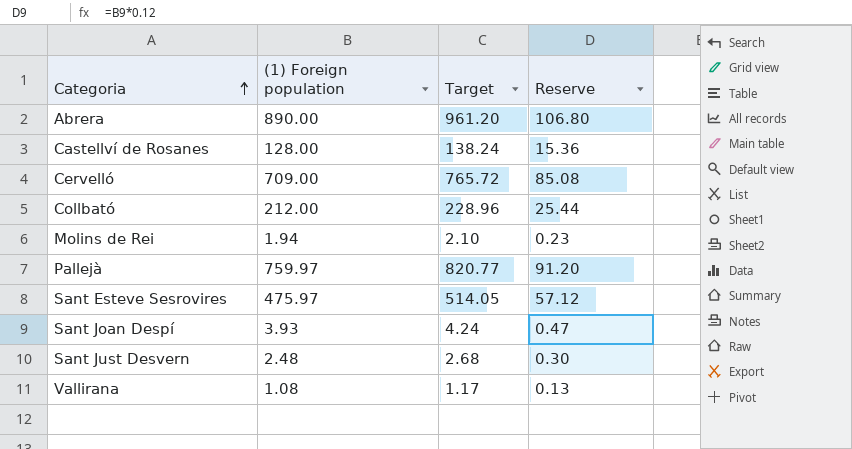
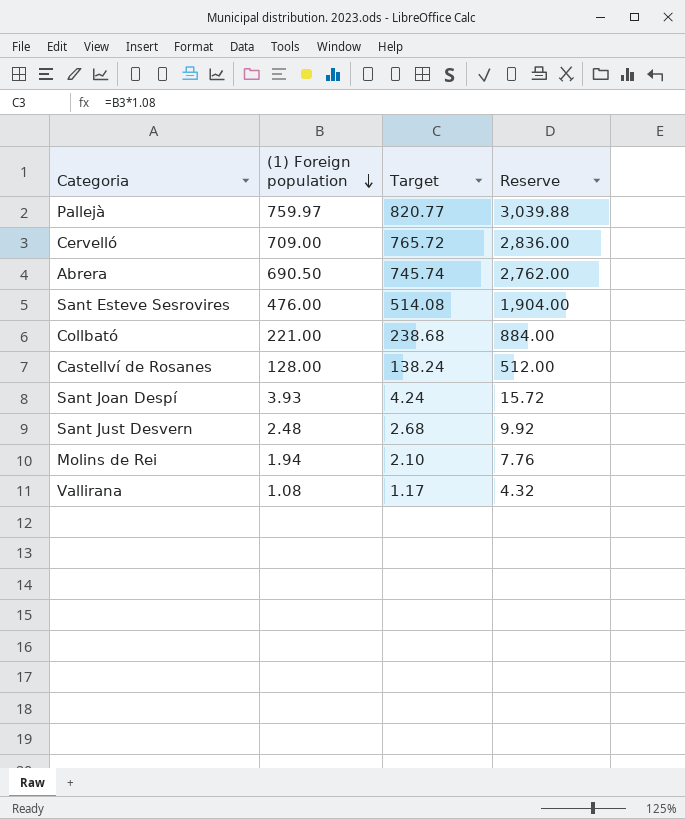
row order: Categoria ascending -> (1) Foreign population descending
column Reserve | formula: [(1) Foreign population] * 0.12 -> [(1) Foreign population] * 4
Abrera | (1) Foreign population: 890.00 -> 690.50
Abrera | Target: 961.20 -> 745.74
Sant Esteve Sesrovires | (1) Foreign population: 475.97 -> 476.00
Sant Esteve Sesrovires | Target: 514.05 -> 514.08
Collbató | (1) Foreign population: 212.00 -> 221.00
Collbató | Target: 228.96 -> 238.68

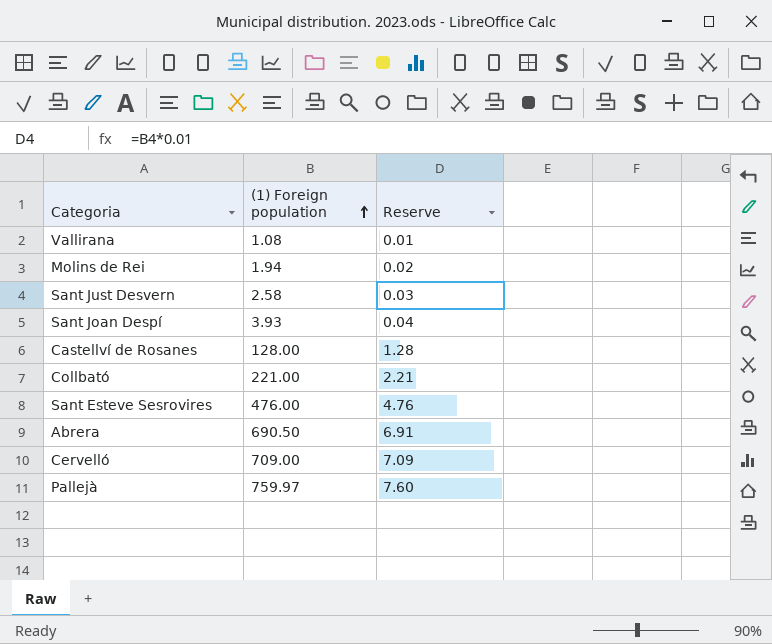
row order: (1) Foreign population descending -> (1) Foreign population ascending
column Target | formula: [(1) Foreign population] * 1.08 -> none
column Reserve | formula: [(1) Foreign population] * 4 -> [(1) Foreign population] * 0.01
Sant Just Desvern | (1) Foreign population: 2.48 -> 2.58

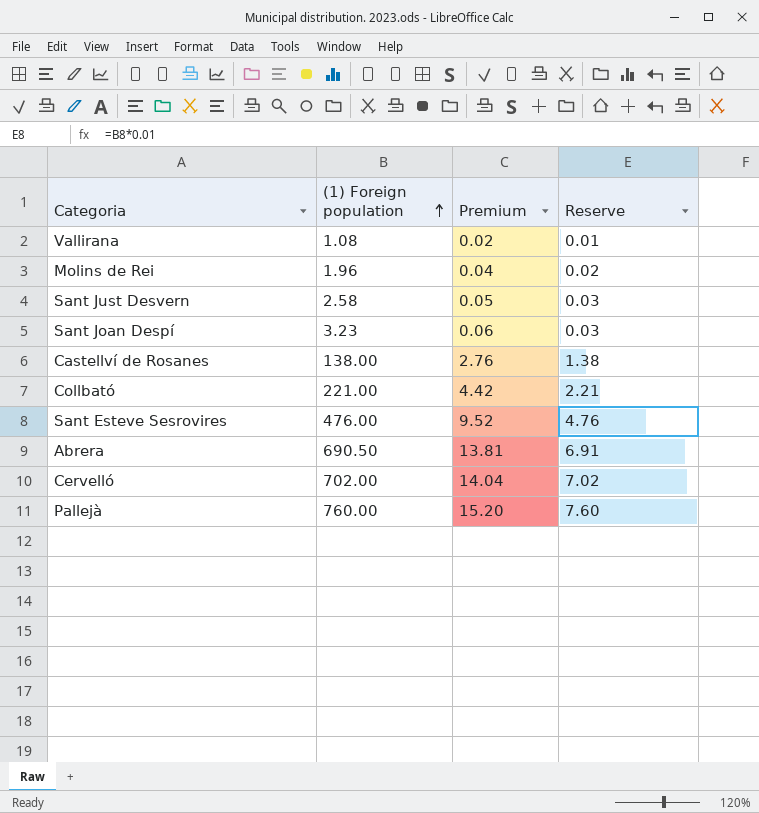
column Premium | formula: none -> [(1) Foreign population] * 0.02
Molins de Rei | (1) Foreign population: 1.94 -> 1.96
Sant Joan Despí | (1) Foreign population: 3.93 -> 3.23
Sant Joan Despí | Reserve: 0.04 -> 0.03
Castellví de Rosanes | (1) Foreign population: 128.00 -> 138.00
Castellví de Rosanes | Reserve: 1.28 -> 1.38
Cervelló | (1) Foreign population: 709.00 -> 702.00
Cervelló | Reserve: 7.09 -> 7.02
Pallejà | (1) Foreign population: 759.97 -> 760.00

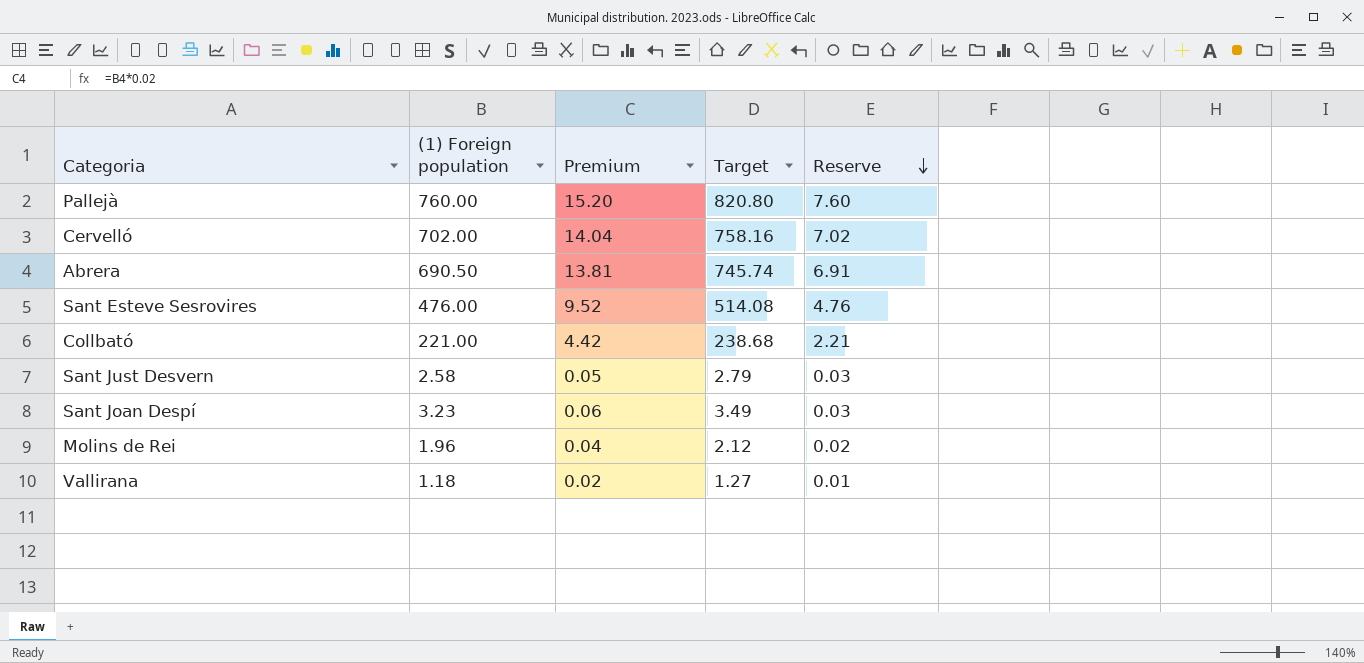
row order: (1) Foreign population ascending -> Reserve descending
column Target | formula: none -> [(1) Foreign population] * 1.08
row Castellví de Rosanes: 138.00 | 2.76 | 1.38 -> none
Vallirana | (1) Foreign population: 1.08 -> 1.18

